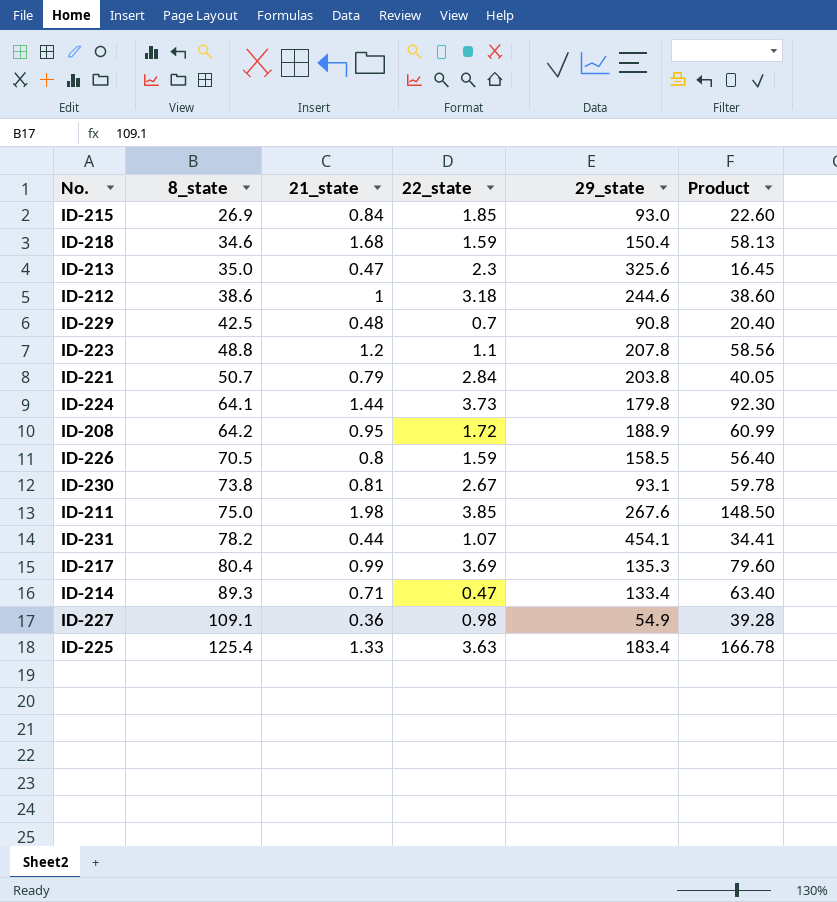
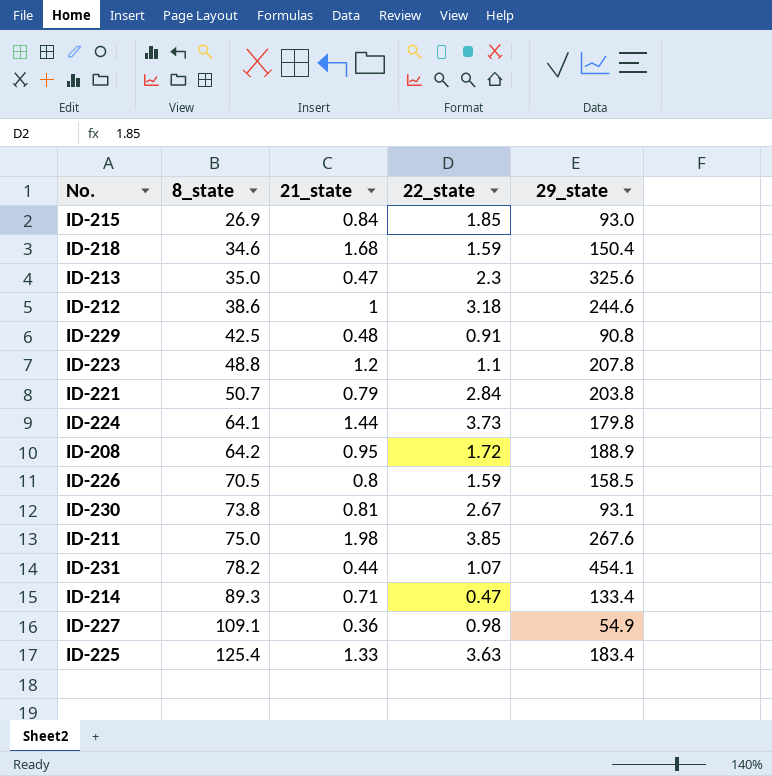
column Product | formula: [8_state] * [21_state] -> none
row ID-217: 80.4 | 0.99 | 3.69 | 135.3 | 79.60 -> none
ID-229 | 22_state: 0.7 -> 0.91

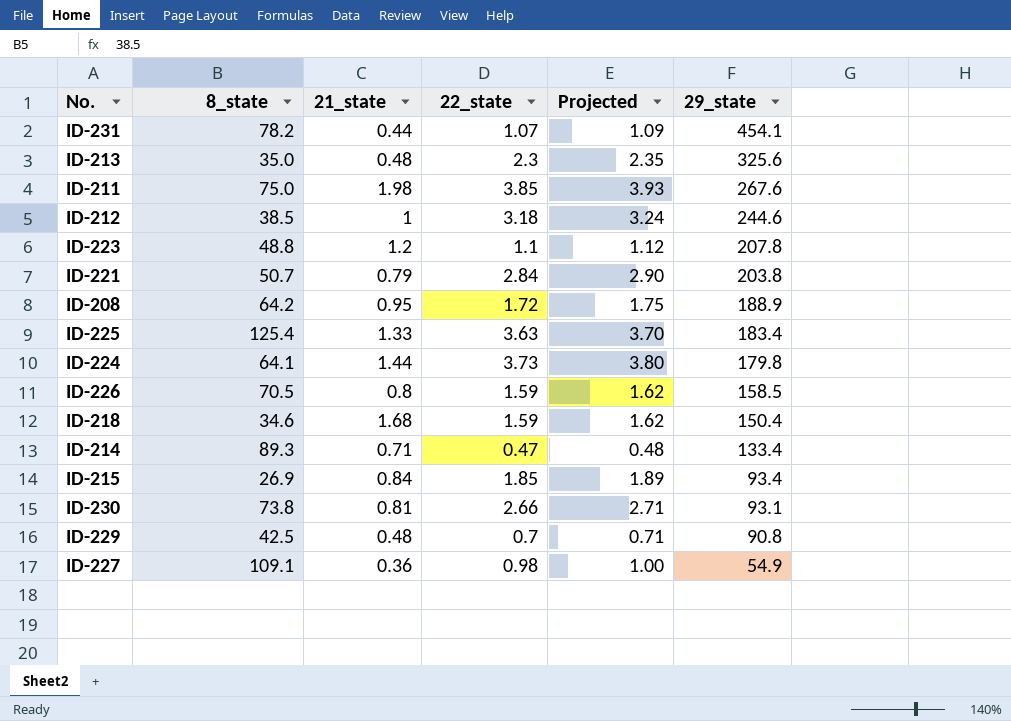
row order: 8_state ascending -> 29_state descending
column Projected | formula: none -> [22_state] * 1.02
ID-213 | 21_state: 0.47 -> 0.48
ID-212 | 8_state: 38.6 -> 38.5
ID-215 | 29_state: 93.0 -> 93.4
ID-230 | 22_state: 2.67 -> 2.66
ID-229 | 22_state: 0.91 -> 0.7

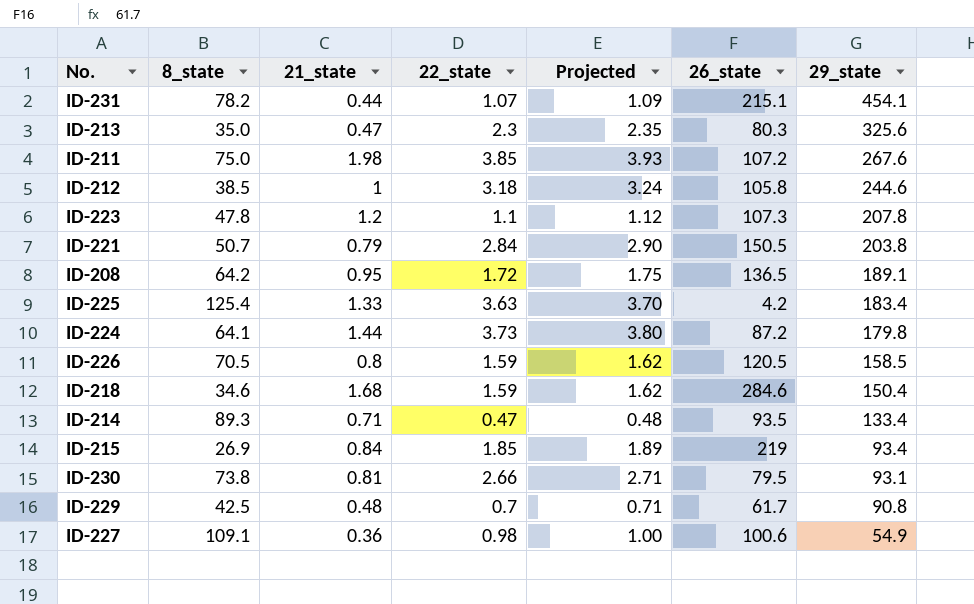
column 26_state | position: none -> 6
ID-213 | 21_state: 0.48 -> 0.47
ID-223 | 8_state: 48.8 -> 47.8
ID-208 | 29_state: 188.9 -> 189.1

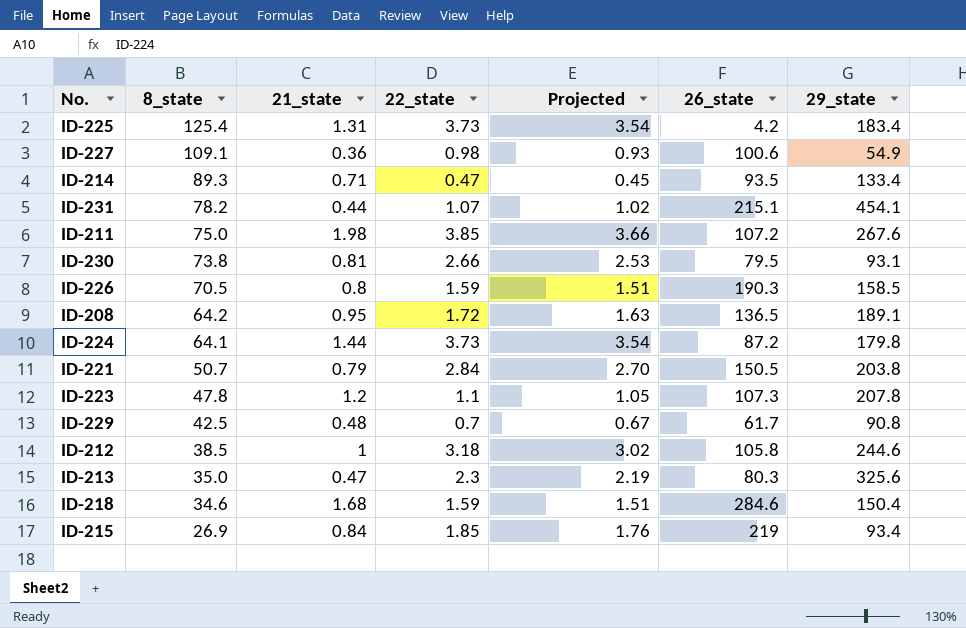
row order: 29_state descending -> 8_state descending
column Projected | formula: [22_state] * 1.02 -> [22_state] * 0.95
ID-225 | 21_state: 1.33 -> 1.31
ID-225 | 22_state: 3.63 -> 3.73
ID-226 | 26_state: 120.5 -> 190.3

